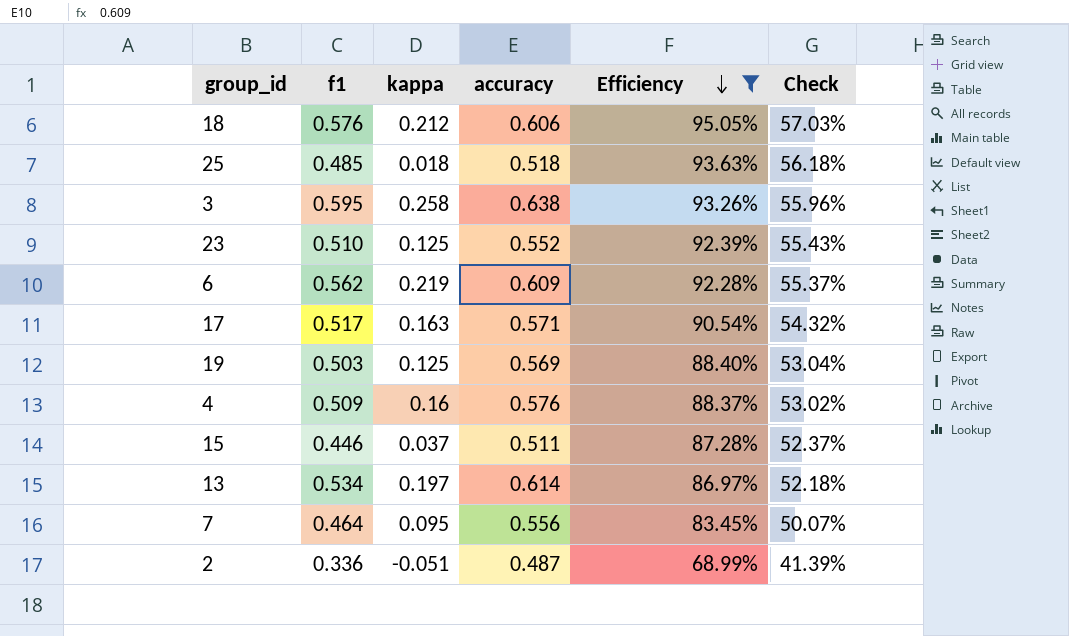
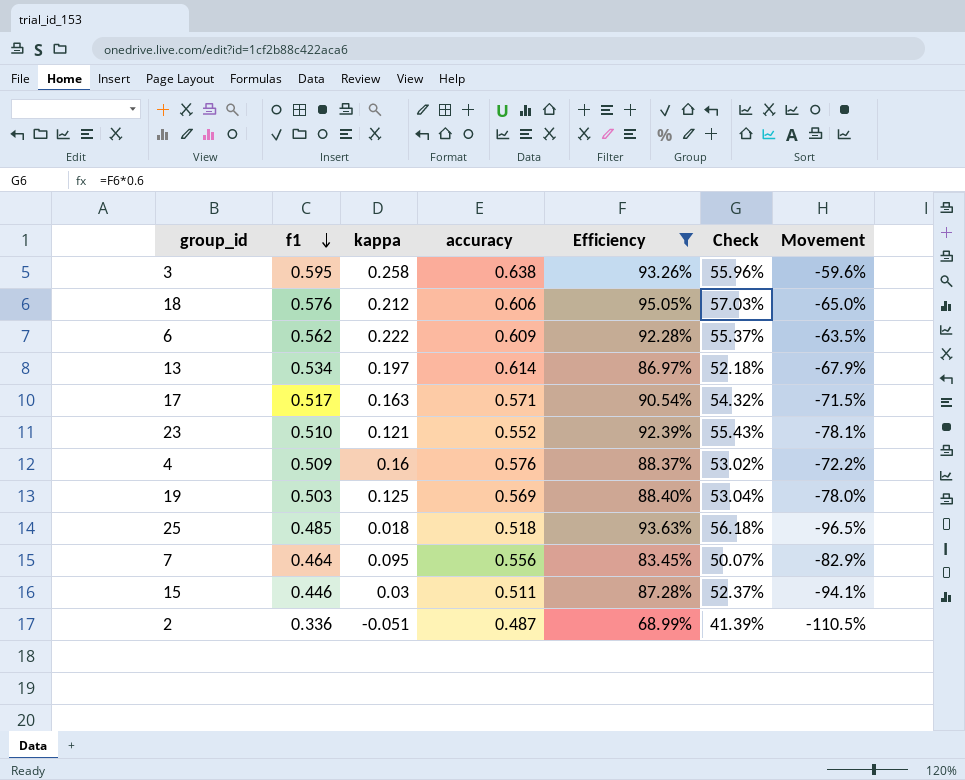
row order: Efficiency descending -> f1 descending
column Movement | formula: none -> ([kappa] - [accuracy]) / [accuracy]
6 | kappa: 0.219 -> 0.222
23 | kappa: 0.125 -> 0.121
15 | kappa: 0.037 -> 0.03

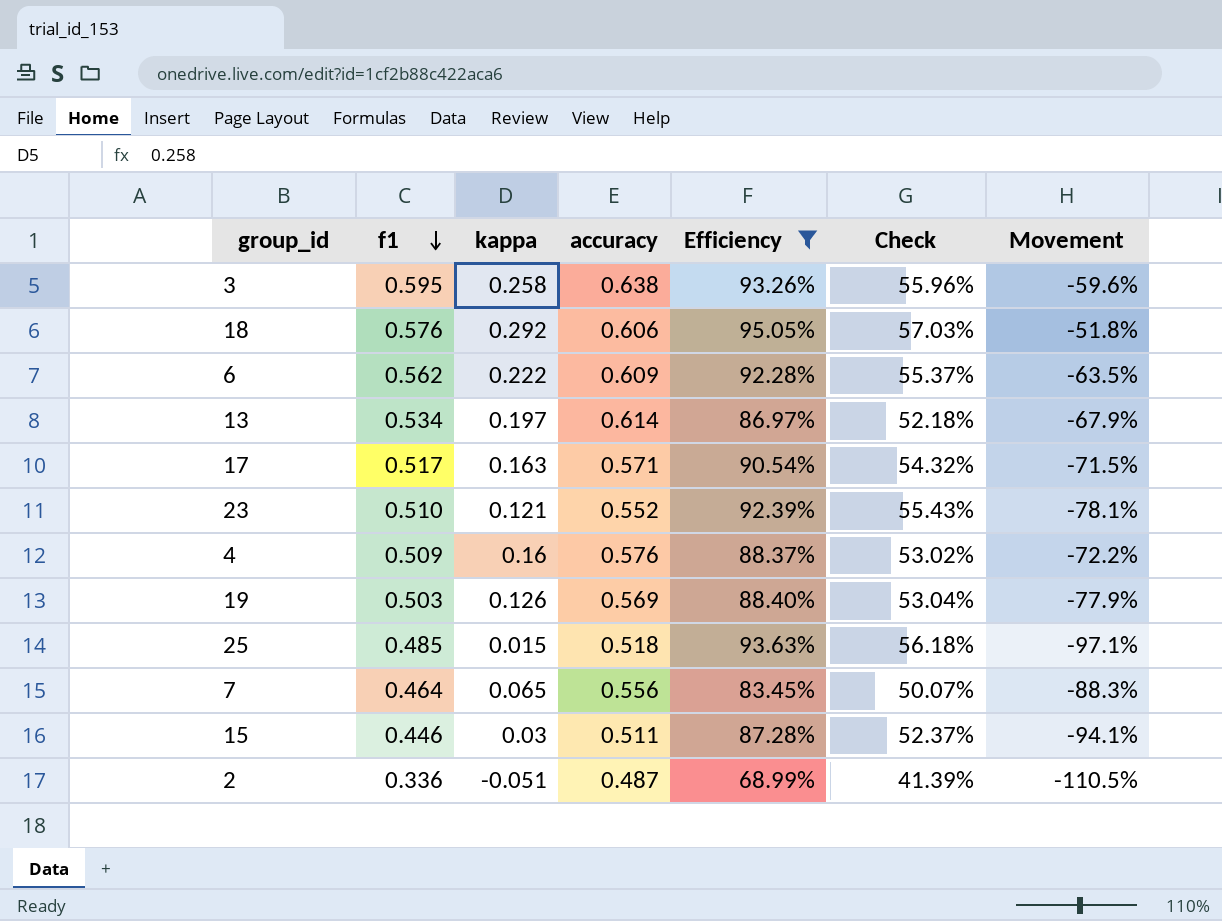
18 | kappa: 0.212 -> 0.292
18 | Movement: -65.0% -> -51.8%
19 | kappa: 0.125 -> 0.126
19 | Movement: -78.0% -> -77.9%
25 | kappa: 0.018 -> 0.015
25 | Movement: -96.5% -> -97.1%
7 | kappa: 0.095 -> 0.065
7 | Movement: -82.9% -> -88.3%

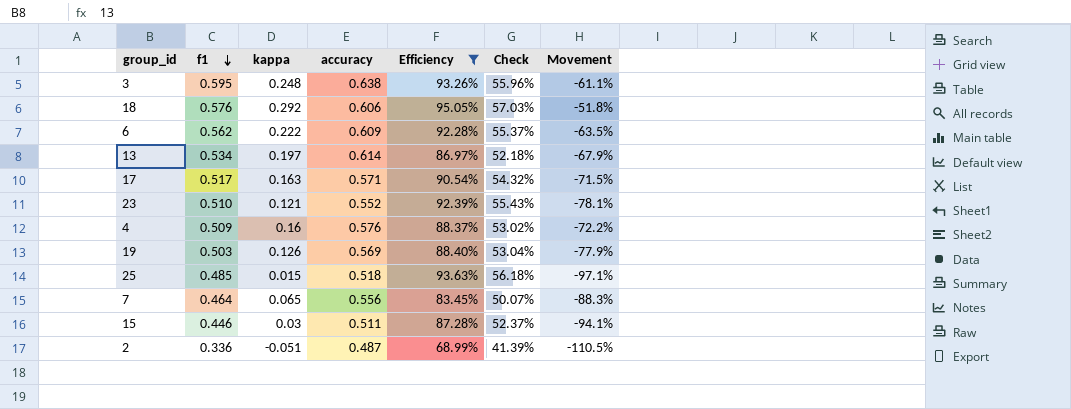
3 | kappa: 0.258 -> 0.248
3 | Movement: -59.6% -> -61.1%

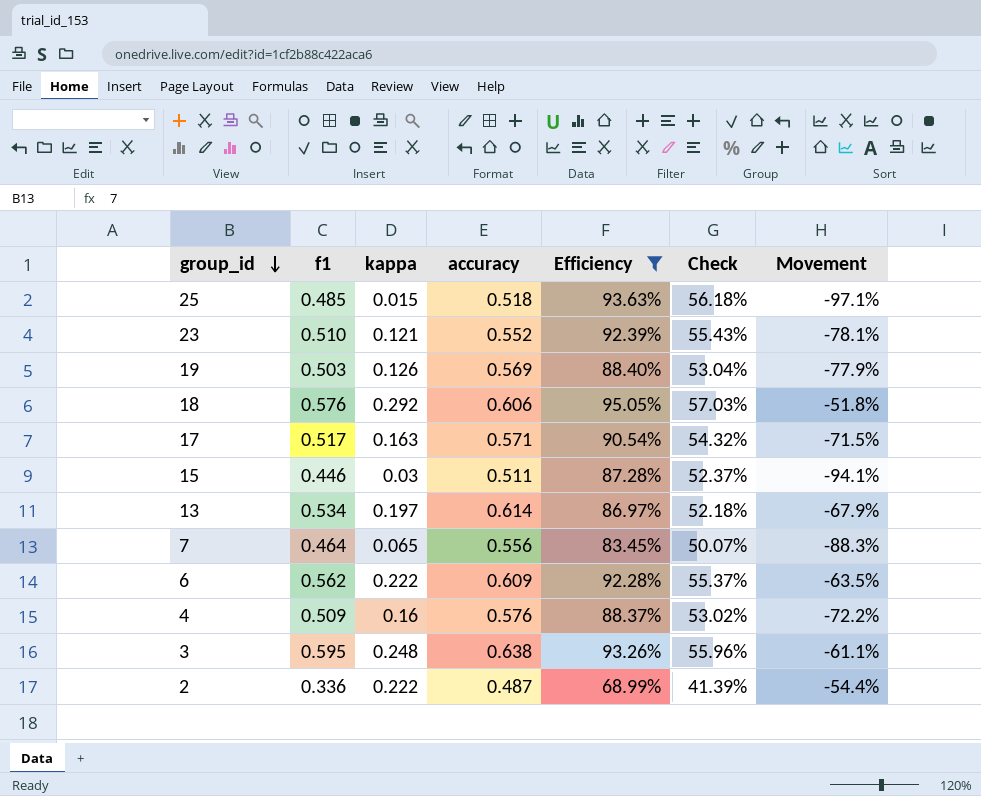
row order: f1 descending -> group_id descending
2 | kappa: -0.051 -> 0.222
2 | Movement: -110.5% -> -54.4%

